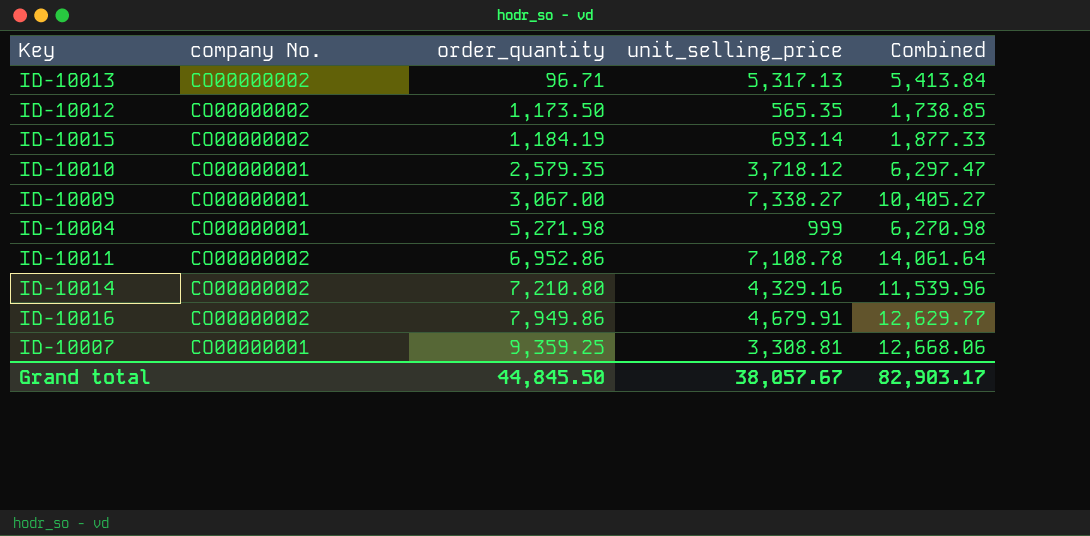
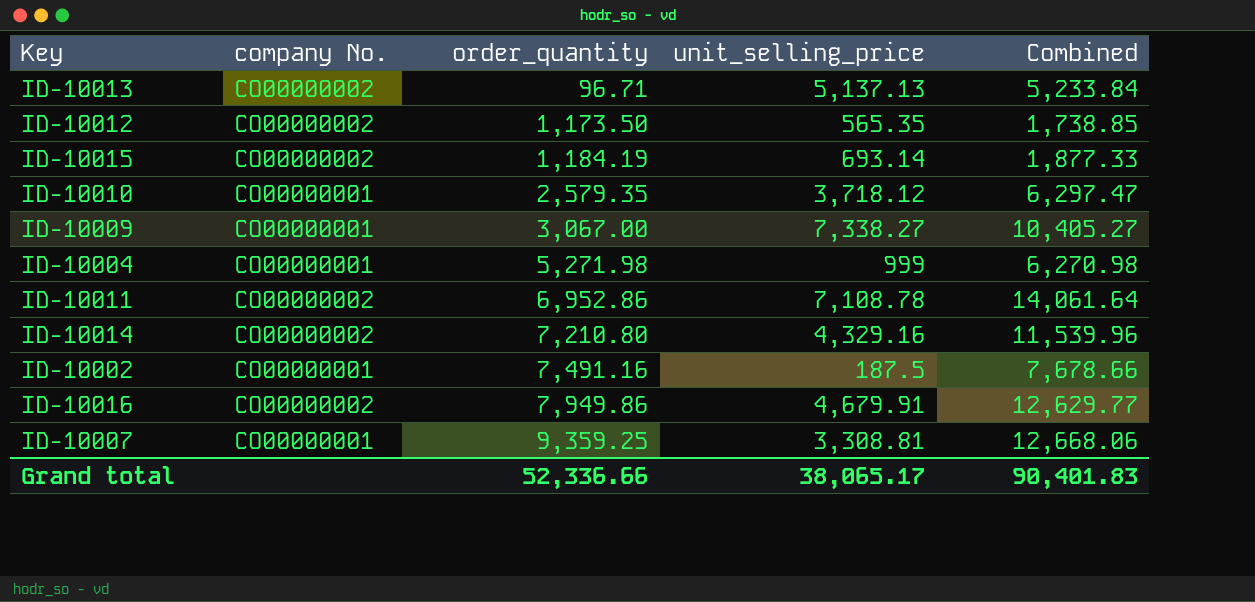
ID-10013 | unit_selling_price: 5,317.13 -> 5,137.13
ID-10013 | Combined: 5,413.84 -> 5,233.84
row ID-10002: none -> CO00000001 | 7,491.16 | 187.5 | 7,678.66
Grand total | order_quantity: 44,845.50 -> 52,336.66
Grand total | unit_selling_price: 38,057.67 -> 38,065.17
Grand total | Combined: 82,903.17 -> 90,401.83

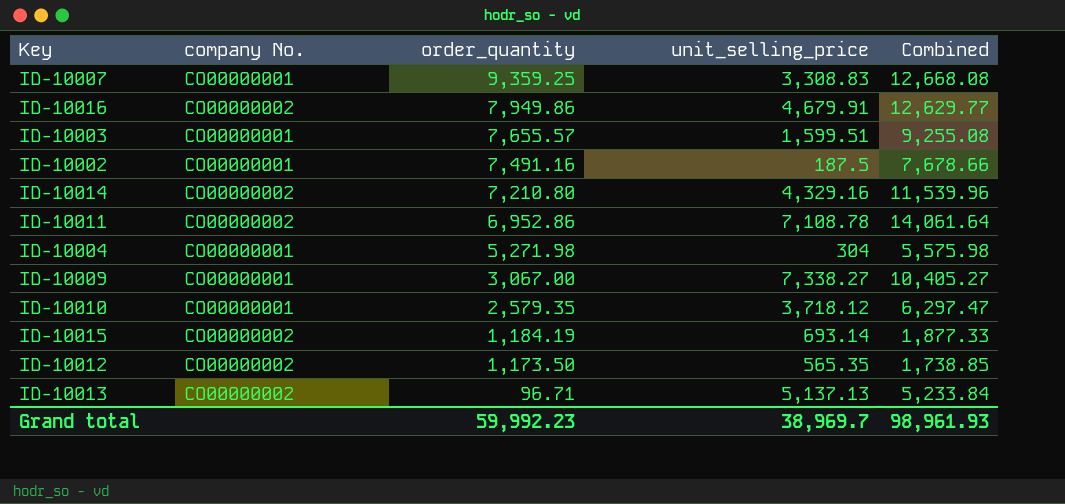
row order: order_quantity ascending -> order_quantity descending
ID-10007 | unit_selling_price: 3,308.81 -> 3,308.83
ID-10007 | Combined: 12,668.06 -> 12,668.08
row ID-10003: none -> CO00000001 | 7,655.57 | 1,599.51 | 9,255.08
ID-10004 | unit_selling_price: 999 -> 304
ID-10004 | Combined: 6,270.98 -> 5,575.98
Grand total | order_quantity: 52,336.66 -> 59,992.23
Grand total | unit_selling_price: 38,065.17 -> 38,969.7
Grand total | Combined: 90,401.83 -> 98,961.93

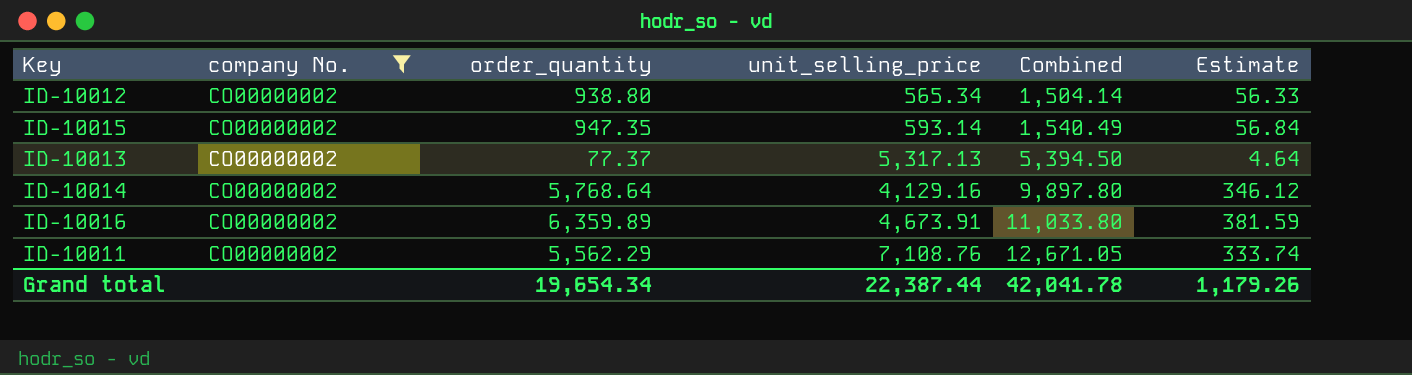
filter: none -> company No. = CO00000002
row order: order_quantity descending -> Combined ascending
column Estimate | formula: none -> [order_quantity] * 0.06
ID-10012 | order_quantity: 1,173.50 -> 938.80
ID-10012 | unit_selling_price: 565.35 -> 565.34
ID-10012 | Combined: 1,738.85 -> 1,504.14
ID-10015 | order_quantity: 1,184.19 -> 947.35
ID-10015 | unit_selling_price: 693.14 -> 593.14
ID-10015 | Combined: 1,877.33 -> 1,540.49
ID-10013 | order_quantity: 96.71 -> 77.37
ID-10013 | unit_selling_price: 5,137.13 -> 5,317.13
ID-10013 | Combined: 5,233.84 -> 5,394.50
ID-10014 | order_quantity: 7,210.80 -> 5,768.64
ID-10014 | unit_selling_price: 4,329.16 -> 4,129.16
ID-10014 | Combined: 11,539.96 -> 9,897.80
ID-10016 | order_quantity: 7,949.86 -> 6,359.89
ID-10016 | unit_selling_price: 4,679.91 -> 4,673.91
ID-10016 | Combined: 12,629.77 -> 11,033.80
ID-10011 | order_quantity: 6,952.86 -> 5,562.29
ID-10011 | unit_selling_price: 7,108.78 -> 7,108.76
ID-10011 | Combined: 14,061.64 -> 12,671.05
Grand total | order_quantity: 59,992.23 -> 19,654.34
Grand total | unit_selling_price: 38,969.7 -> 22,387.44
Grand total | Combined: 98,961.93 -> 42,041.78

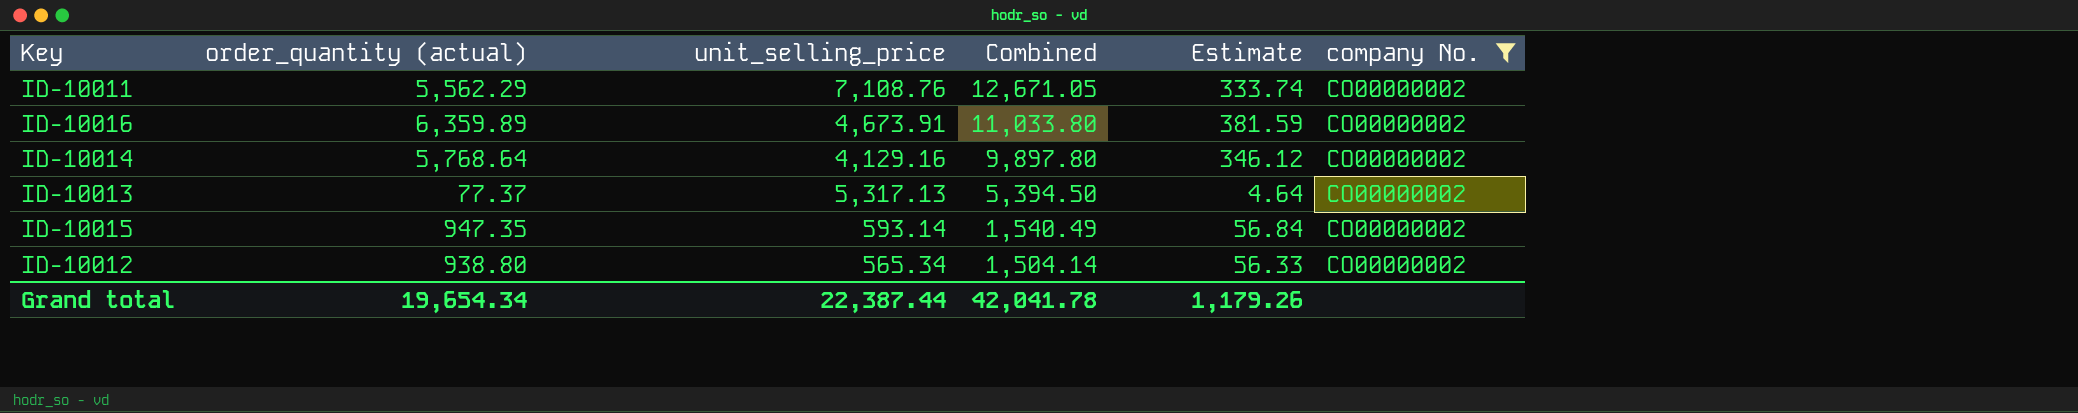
row order: Combined ascending -> Combined descending
column name: order_quantity -> order_quantity (actual)
column company No. | position: 2 -> 6

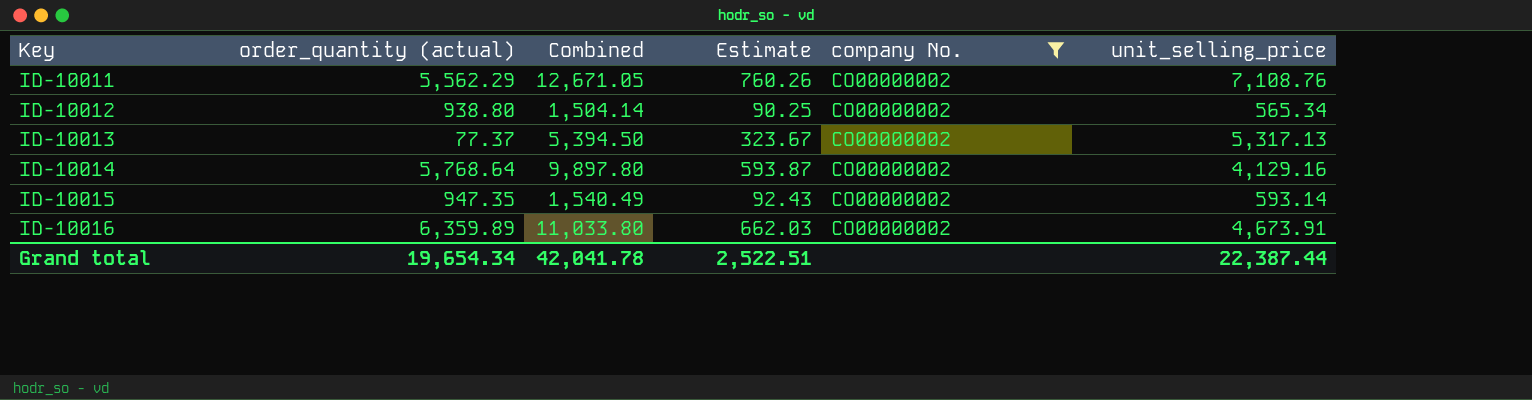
row order: Combined descending -> Key ascending
column Estimate | formula: [order_quantity (actual)] * 0.06 -> [Combined] * 0.06
column unit_selling_price | position: 3 -> 6
Grand total | Estimate: 1,179.26 -> 2,522.51

